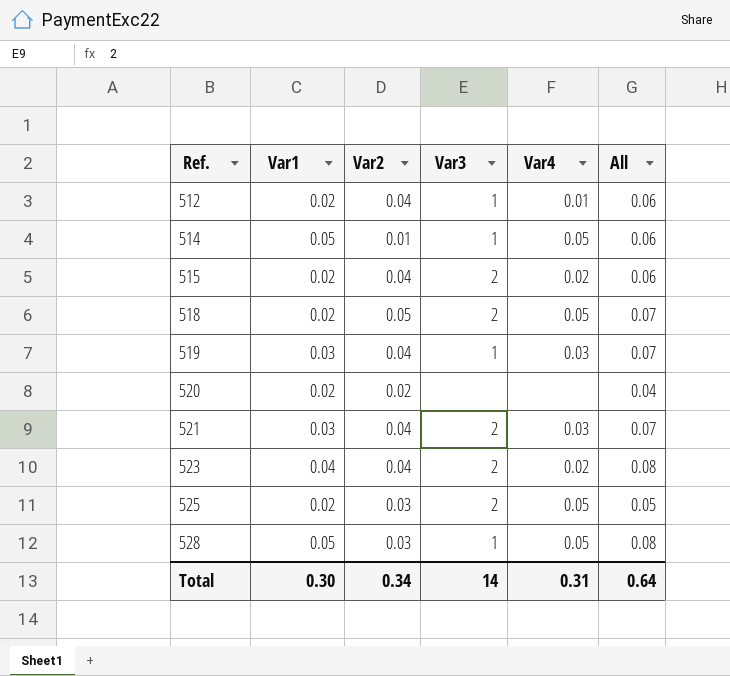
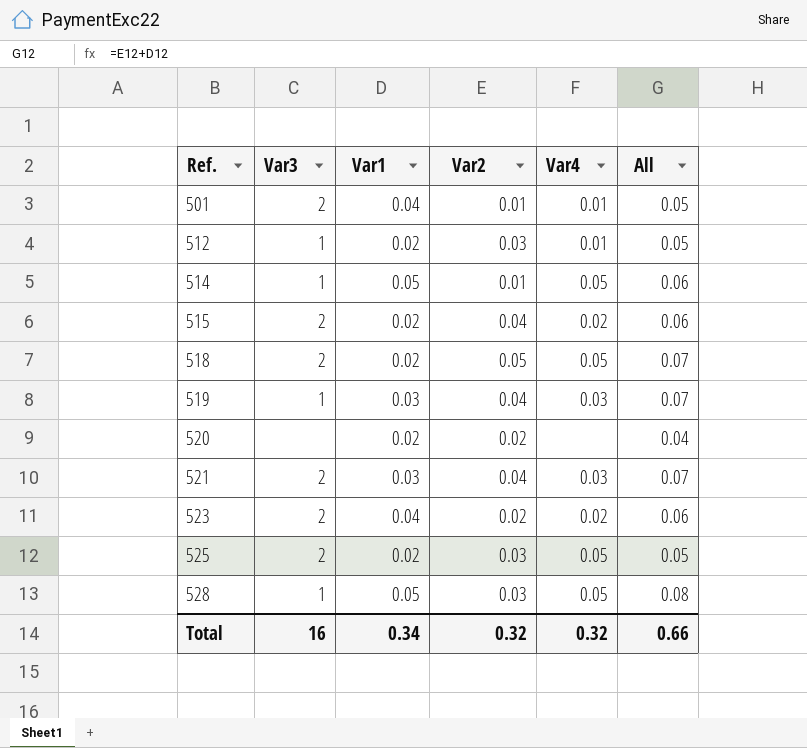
column Var3 | position: 4 -> 2
row 501: none -> 2 | 0.04 | 0.01 | 0.01 | 0.05
512 | Var2: 0.04 -> 0.03
512 | All: 0.06 -> 0.05
523 | Var2: 0.04 -> 0.02
523 | All: 0.08 -> 0.06
Total | Var3: 14 -> 16
Total | Var1: 0.30 -> 0.34
Total | Var2: 0.34 -> 0.32
Total | Var4: 0.31 -> 0.32
Total | All: 0.64 -> 0.66

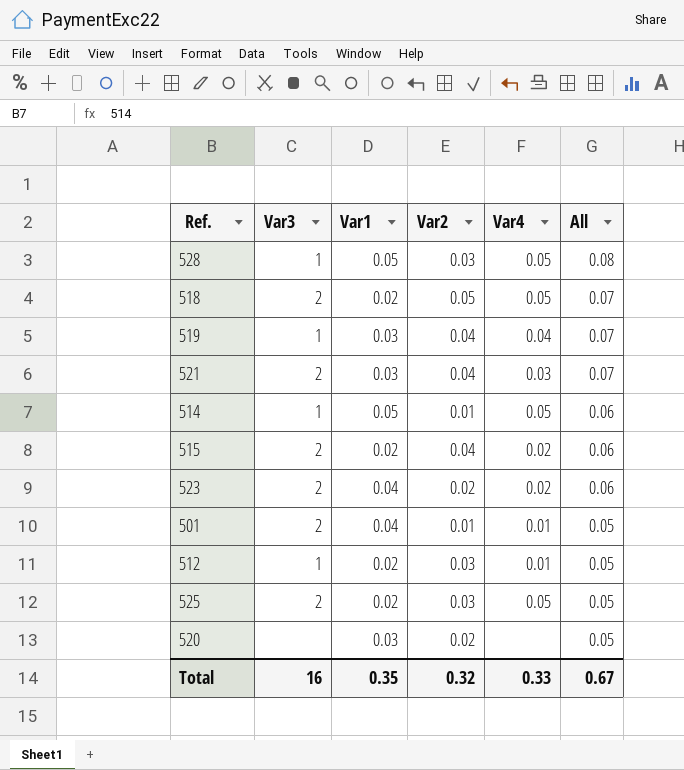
row order: Ref. ascending -> All descending
519 | Var4: 0.03 -> 0.04
520 | Var1: 0.02 -> 0.03
520 | All: 0.04 -> 0.05
Total | Var1: 0.34 -> 0.35
Total | Var4: 0.32 -> 0.33
Total | All: 0.66 -> 0.67

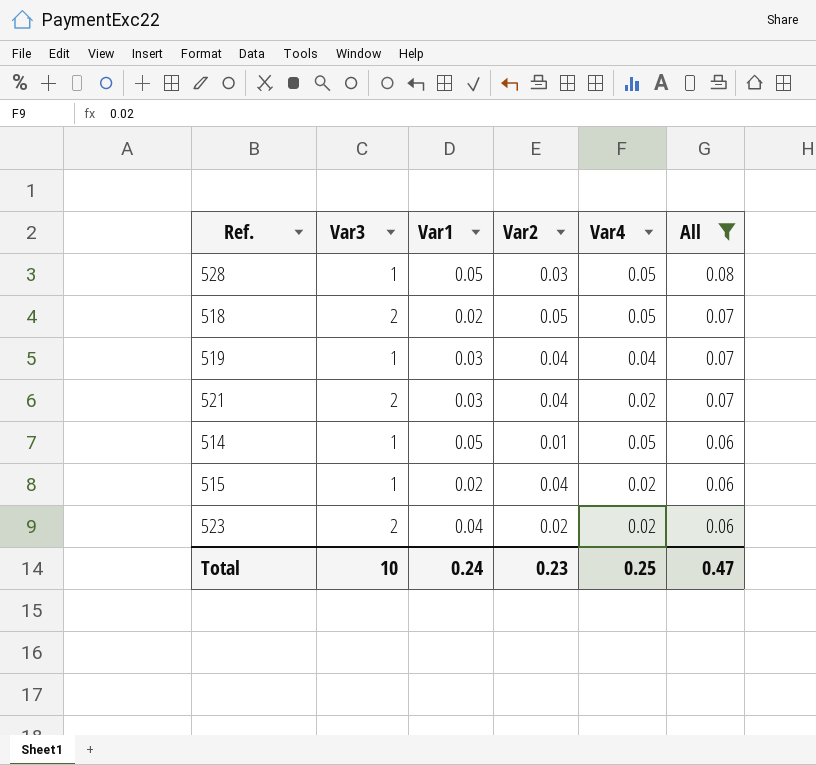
filter: none -> All != 0.05
521 | Var4: 0.03 -> 0.02
515 | Var3: 2 -> 1
Total | Var3: 16 -> 10
Total | Var1: 0.35 -> 0.24
Total | Var2: 0.32 -> 0.23
Total | Var4: 0.33 -> 0.25
Total | All: 0.67 -> 0.47

